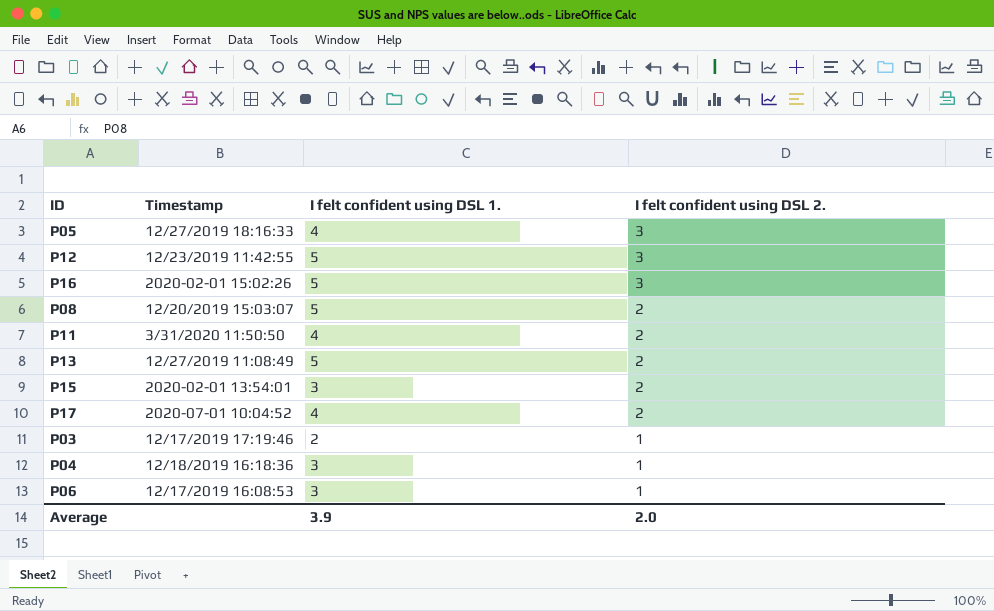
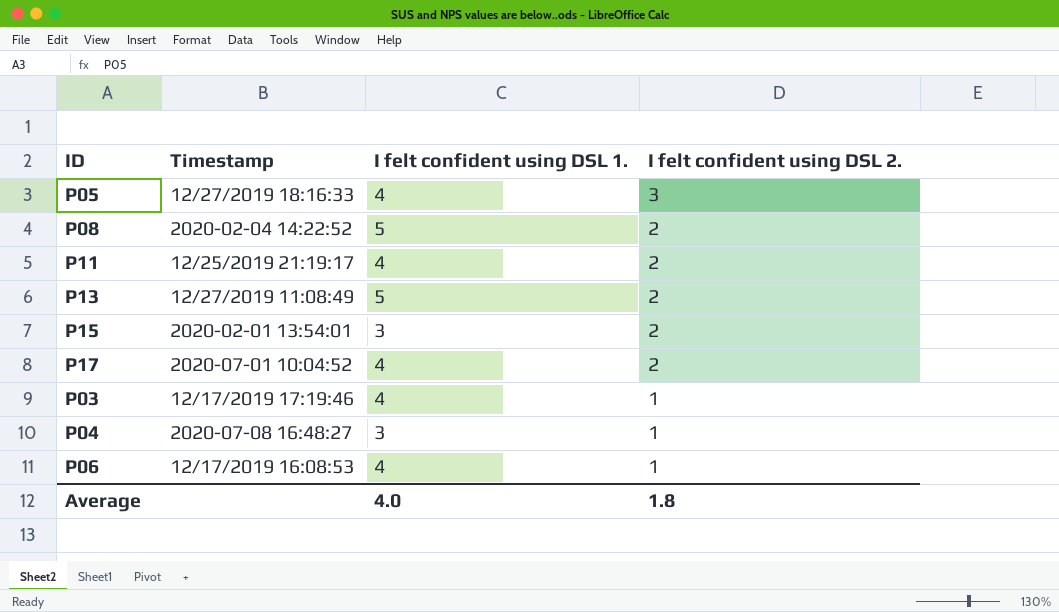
row P12: 12/23/2019 11:42:55 | 5 | 3 -> none
row P16: 2020-02-01 15:02:26 | 5 | 3 -> none
P08 | Timestamp: 12/20/2019 15:03:07 -> 2020-02-04 14:22:52
P11 | Timestamp: 3/31/2020 11:50:50 -> 12/25/2019 21:19:17
P03 | I felt confident using DSL 1.: 2 -> 4
P04 | Timestamp: 12/18/2019 16:18:36 -> 2020-07-08 16:48:27
P06 | I felt confident using DSL 1.: 3 -> 4
Average | I felt confident using DSL 1.: 3.9 -> 4.0
Average | I felt confident using DSL 2.: 2.0 -> 1.8

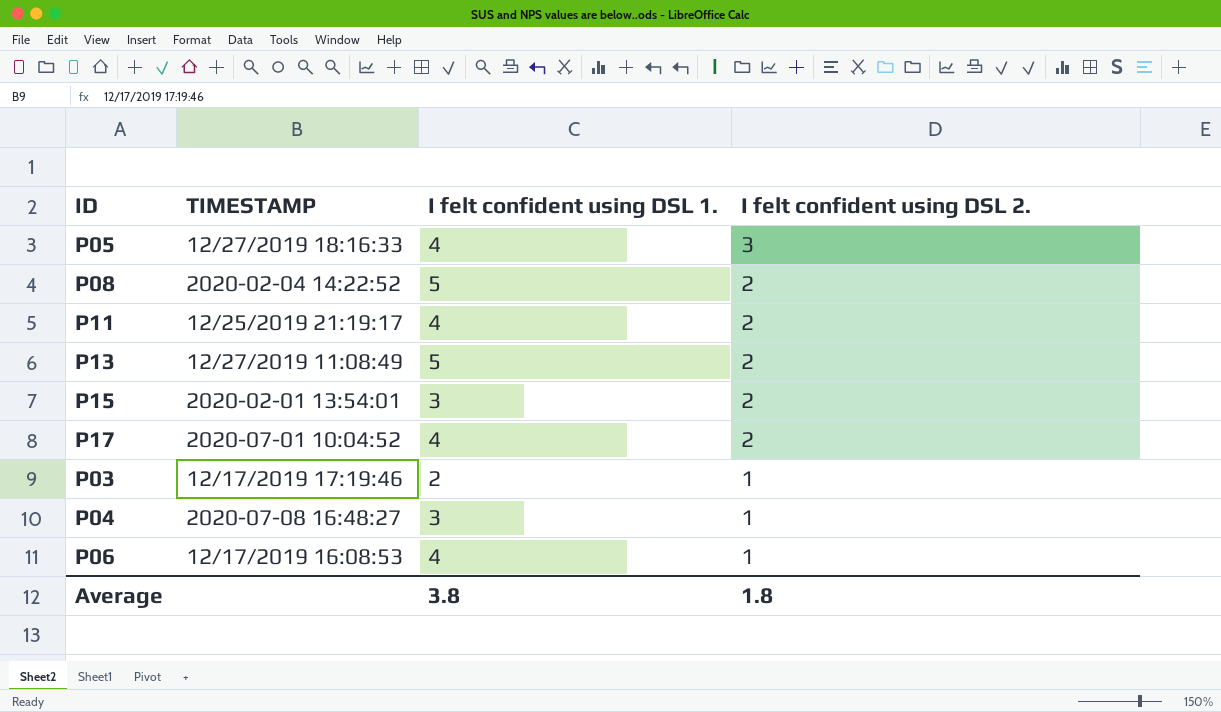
column name: Timestamp -> TIMESTAMP
P03 | I felt confident using DSL 1.: 4 -> 2
Average | I felt confident using DSL 1.: 4.0 -> 3.8

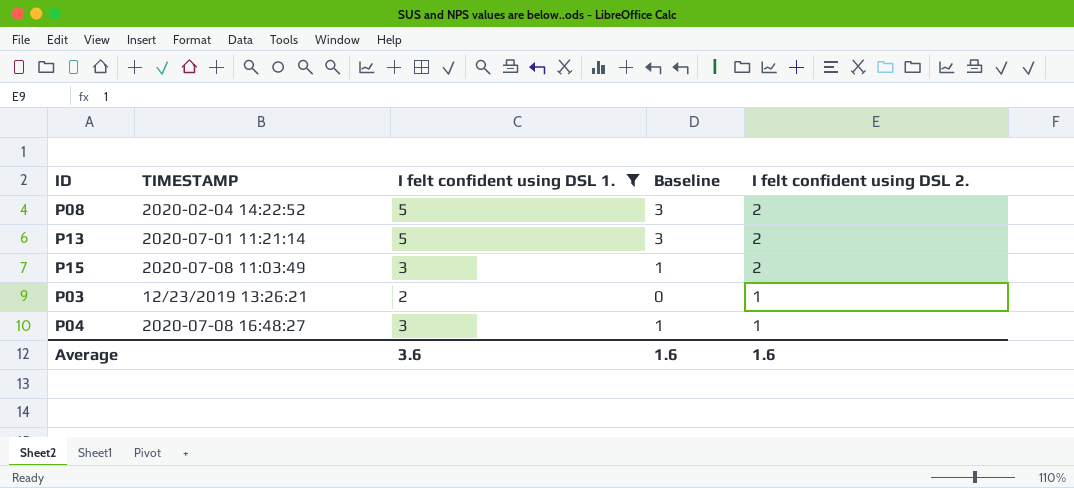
filter: none -> I felt confident using DSL 1. != 4
column Baseline | formula: none -> [I felt confident using DSL 1.] - 2
P13 | TIMESTAMP: 12/27/2019 11:08:49 -> 2020-07-01 11:21:14
P15 | TIMESTAMP: 2020-02-01 13:54:01 -> 2020-07-08 11:03:49
P03 | TIMESTAMP: 12/17/2019 17:19:46 -> 12/23/2019 13:26:21
Average | I felt confident using DSL 1.: 3.8 -> 3.6
Average | I felt confident using DSL 2.: 1.8 -> 1.6

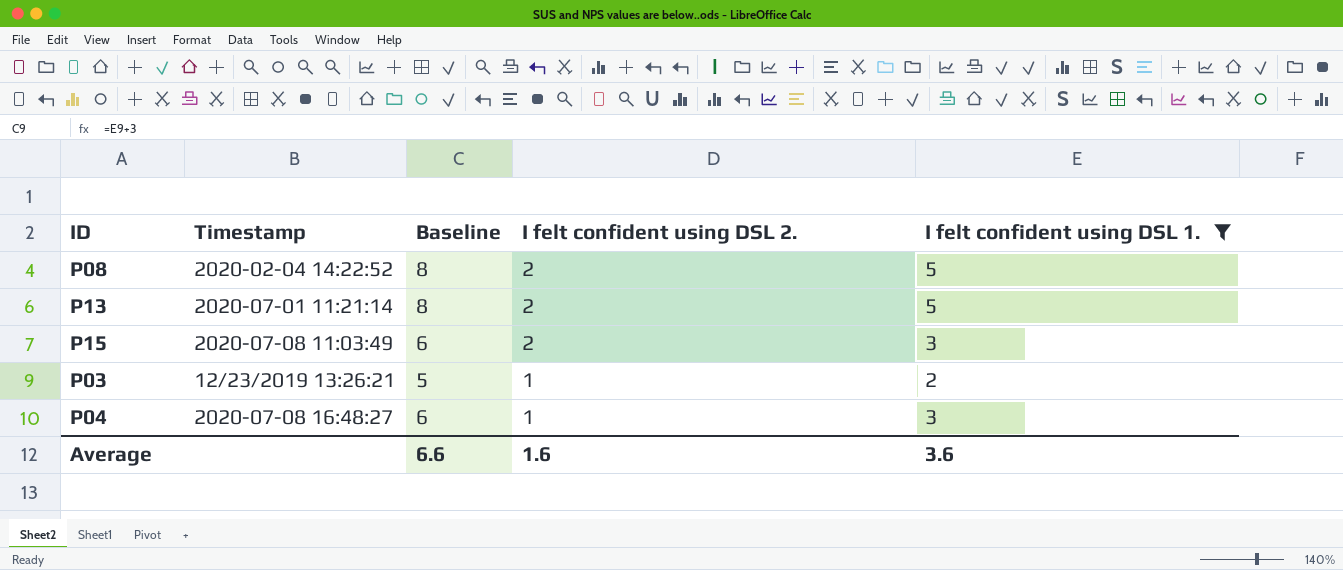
column name: TIMESTAMP -> Timestamp
column Baseline | formula: [I felt confident using DSL 1.] - 2 -> [I felt confident using DSL 1.] + 3
column I felt confident using DSL 1. | position: 3 -> 5
Average | Baseline: 1.6 -> 6.6

